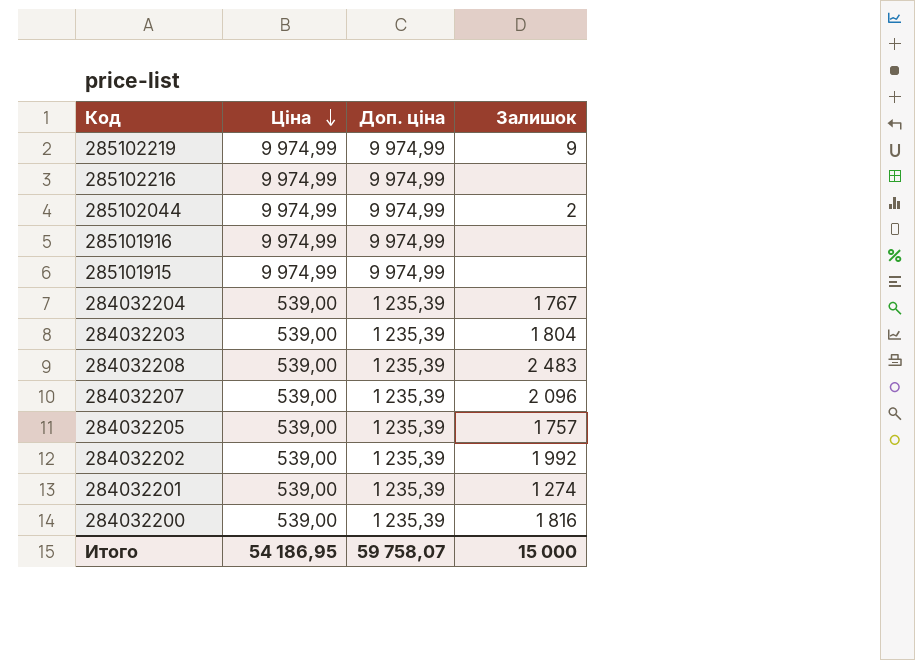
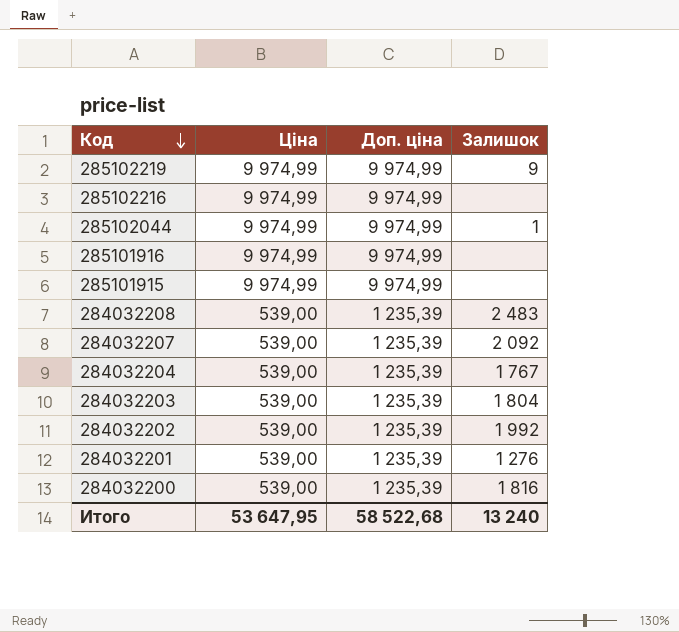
row order: Ціна descending -> Код descending
row 284032205: 539,00 | 1 235,39 | 1 757 -> none
285102044 | Залишок: 2 -> 1
284032207 | Залишок: 2 096 -> 2 092
284032201 | Залишок: 1 274 -> 1 276
Итого | Ціна: 54 186,95 -> 53 647,95
Итого | Доп. ціна: 59 758,07 -> 58 522,68
Итого | Залишок: 15 000 -> 13 240

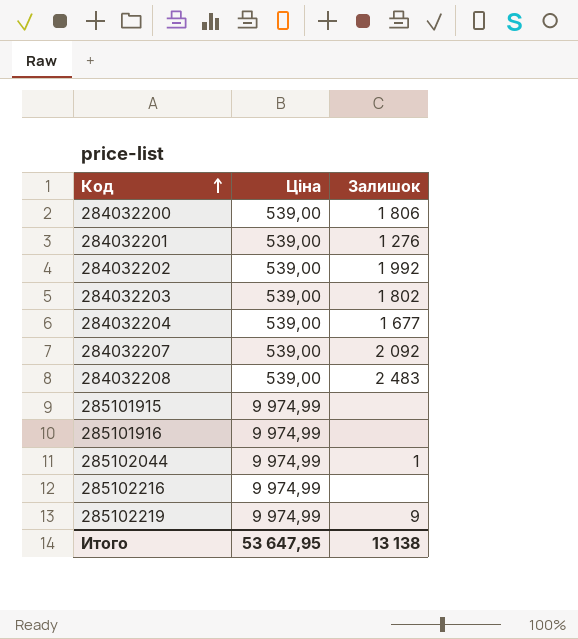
row order: Код descending -> Код ascending
column Доп. ціна | position: 3 -> none
284032200 | Залишок: 1 816 -> 1 806
284032203 | Залишок: 1 804 -> 1 802
284032204 | Залишок: 1 767 -> 1 677
Итого | Залишок: 13 240 -> 13 138

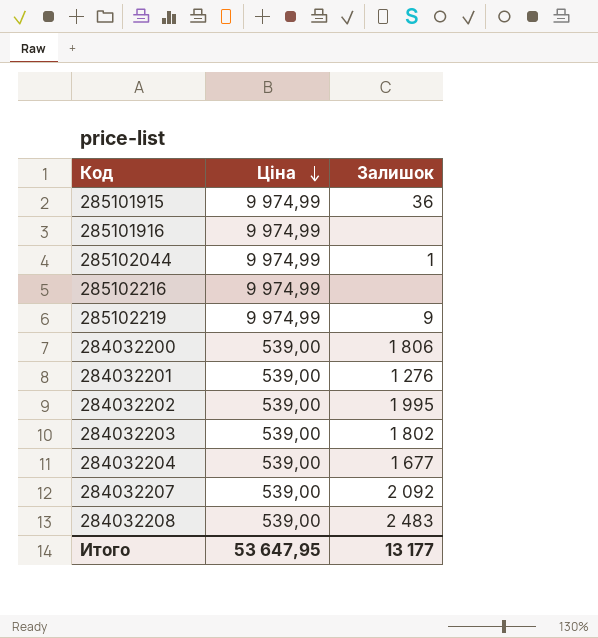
row order: Код ascending -> Ціна descending
285101915 | Залишок: none -> 36
284032202 | Залишок: 1 992 -> 1 995
Итого | Залишок: 13 138 -> 13 177

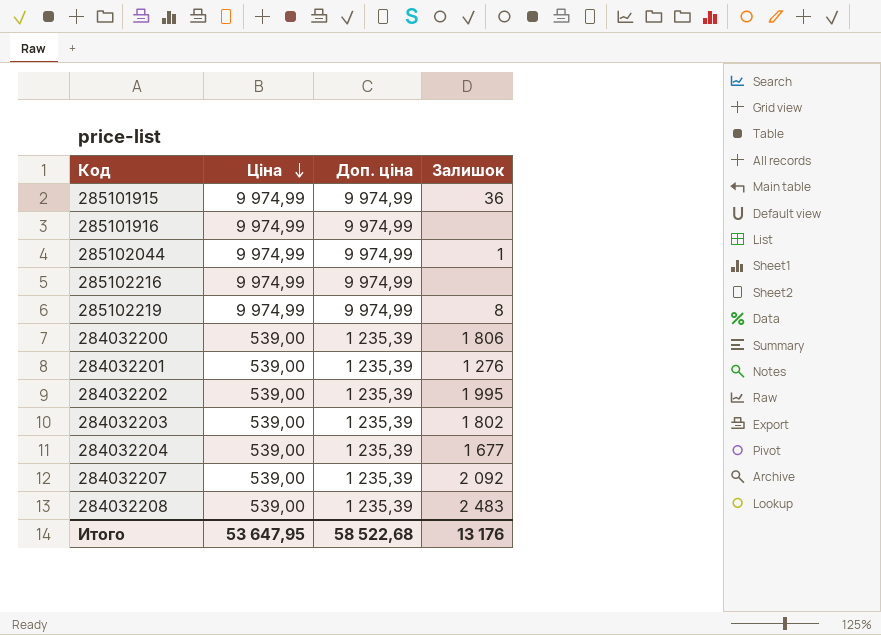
column Доп. ціна | position: none -> 3
285102219 | Залишок: 9 -> 8
Итого | Залишок: 13 177 -> 13 176

